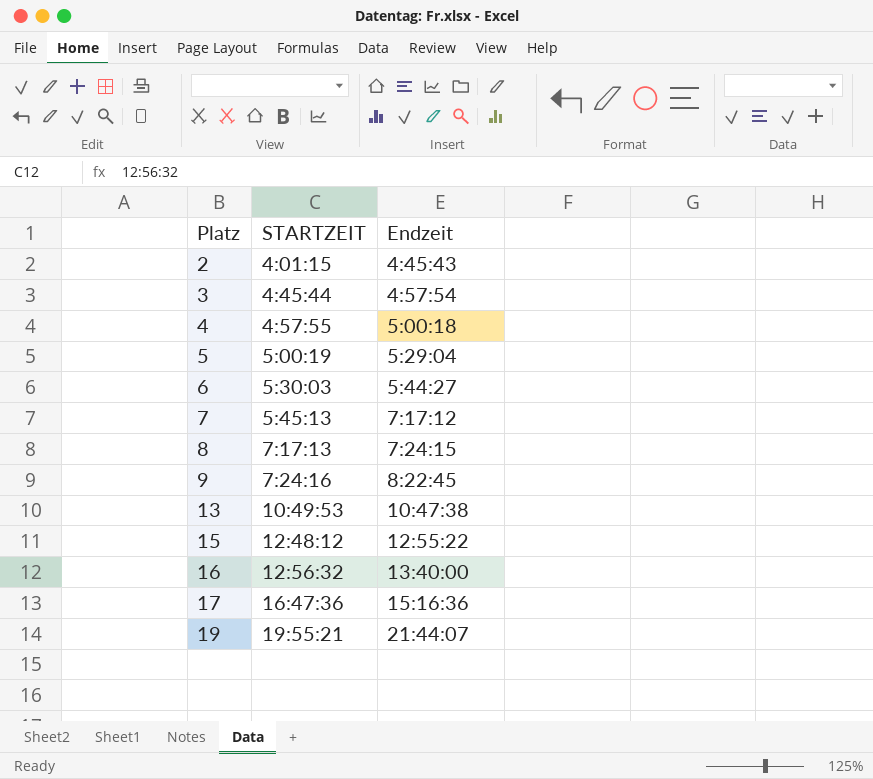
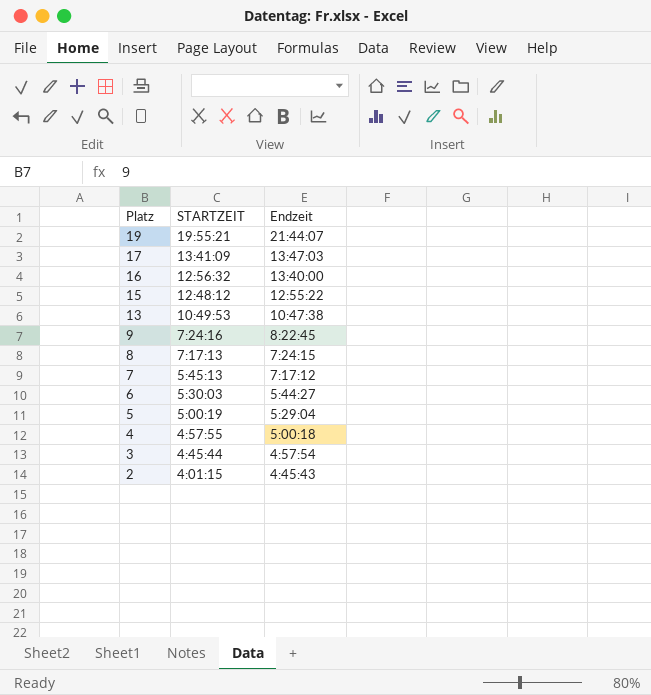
row order: Platz ascending -> Platz descending
17 | STARTZEIT: 16:47:36 -> 13:41:09
17 | Endzeit: 15:16:36 -> 13:47:03

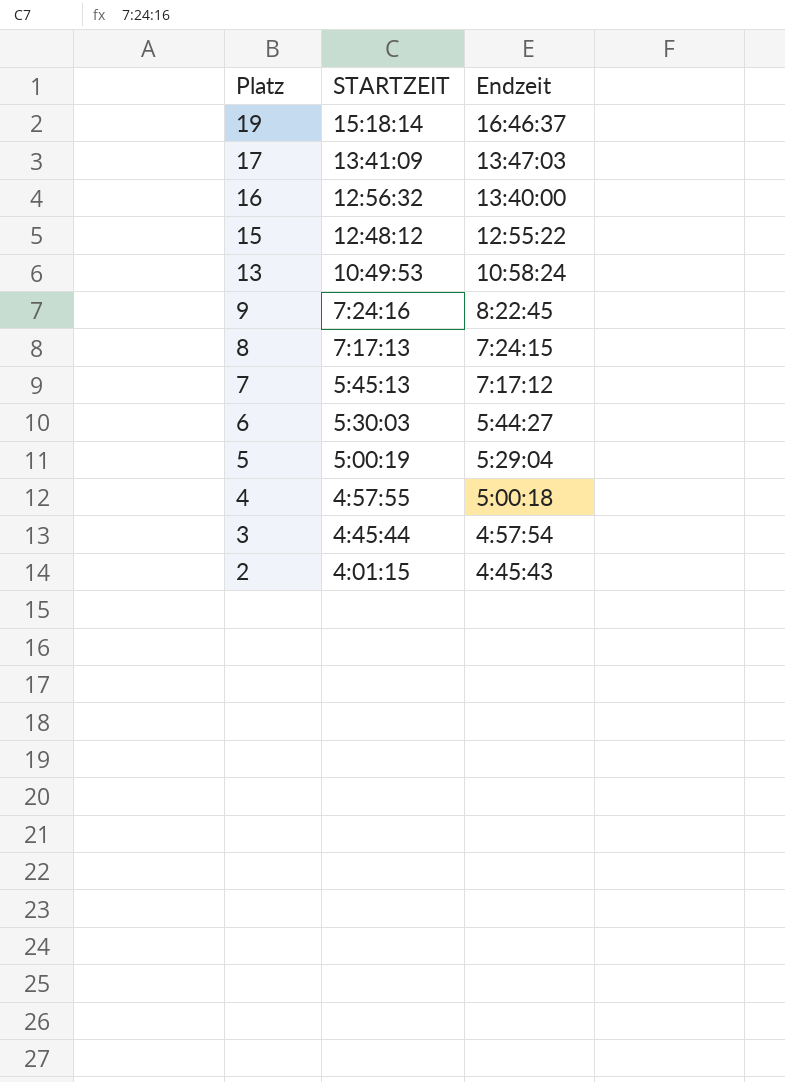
19 | STARTZEIT: 19:55:21 -> 15:18:14
19 | Endzeit: 21:44:07 -> 16:46:37
13 | Endzeit: 10:47:38 -> 10:58:24

